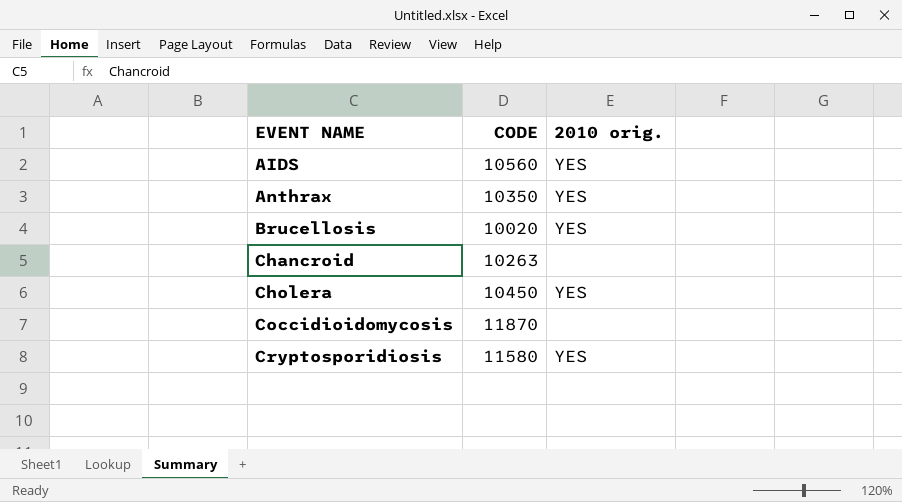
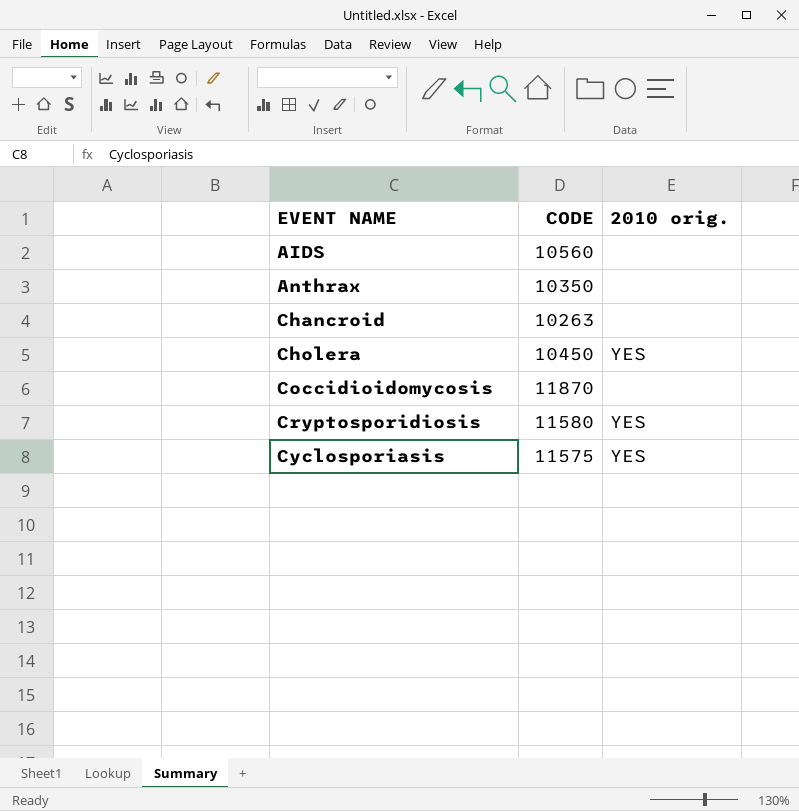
row Brucellosis: 10020 | YES -> none
AIDS | 2010 orig.: YES -> none
Anthrax | 2010 orig.: YES -> none
row Cyclosporiasis: none -> 11575 | YES

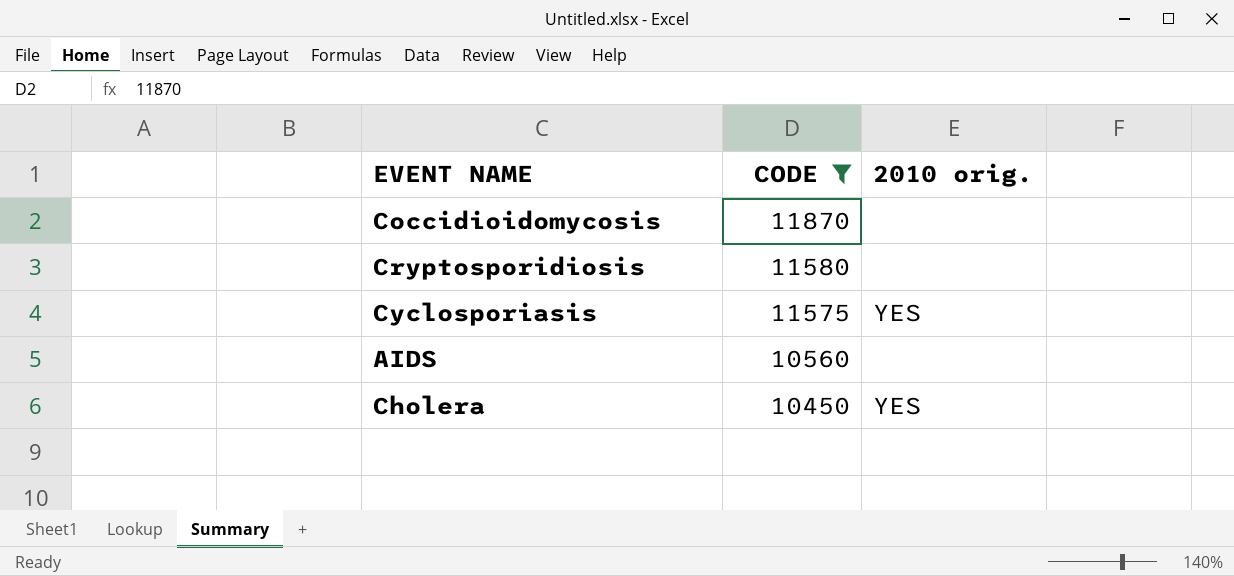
filter: none -> CODE >= 10450
row order: EVENT NAME ascending -> CODE descending
Cryptosporidiosis | 2010 orig.: YES -> none

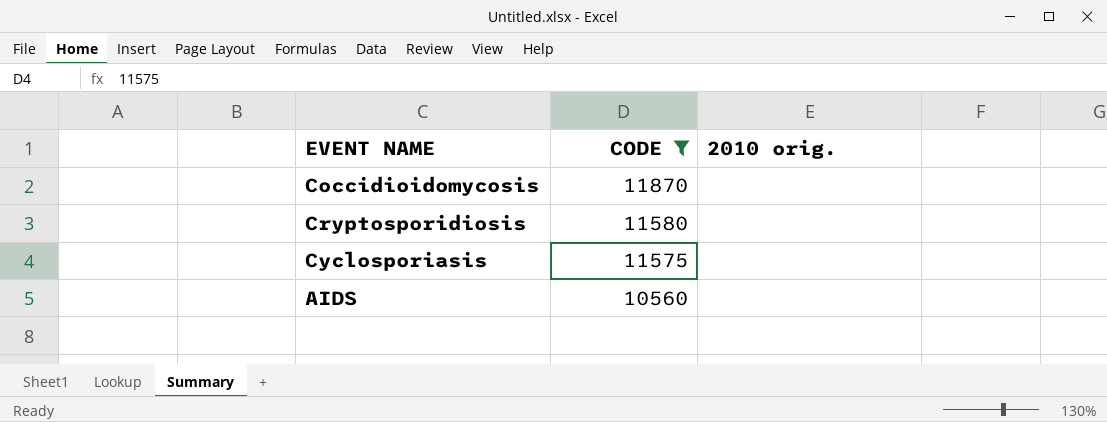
row Cholera: 10450 | YES -> none
Cyclosporiasis | 2010 orig.: YES -> none

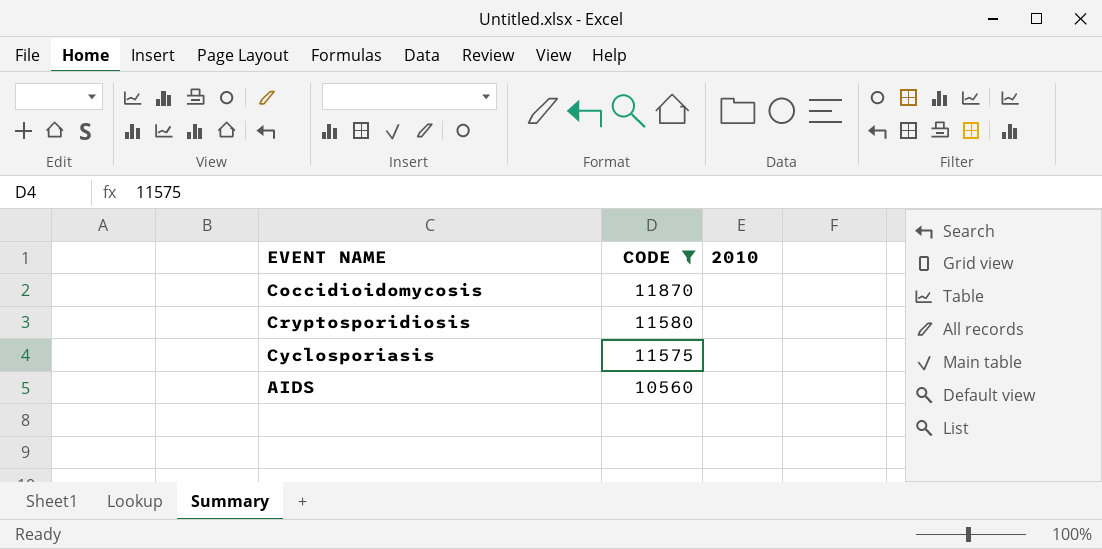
column name: 2010 orig. -> 2010

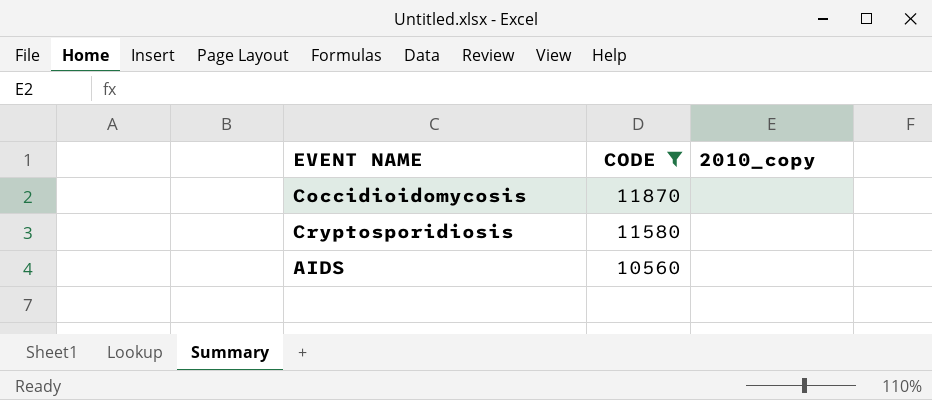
column name: 2010 -> 2010_copy
row Cyclosporiasis: 11575 | none -> none

